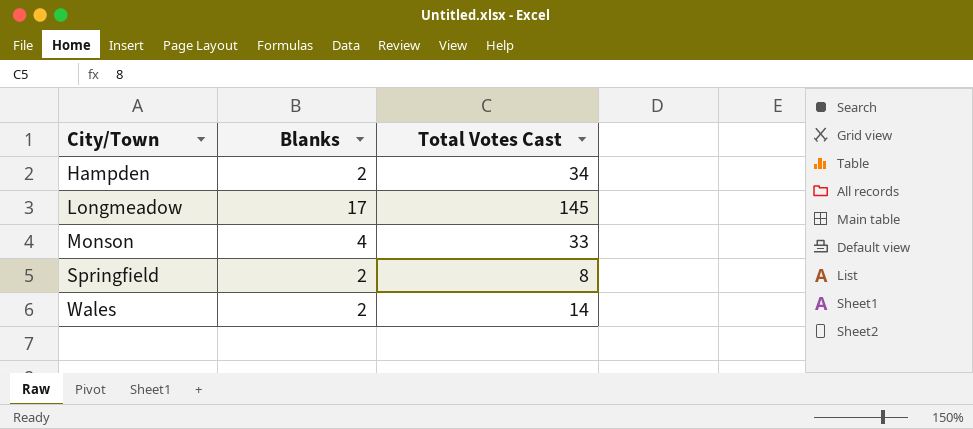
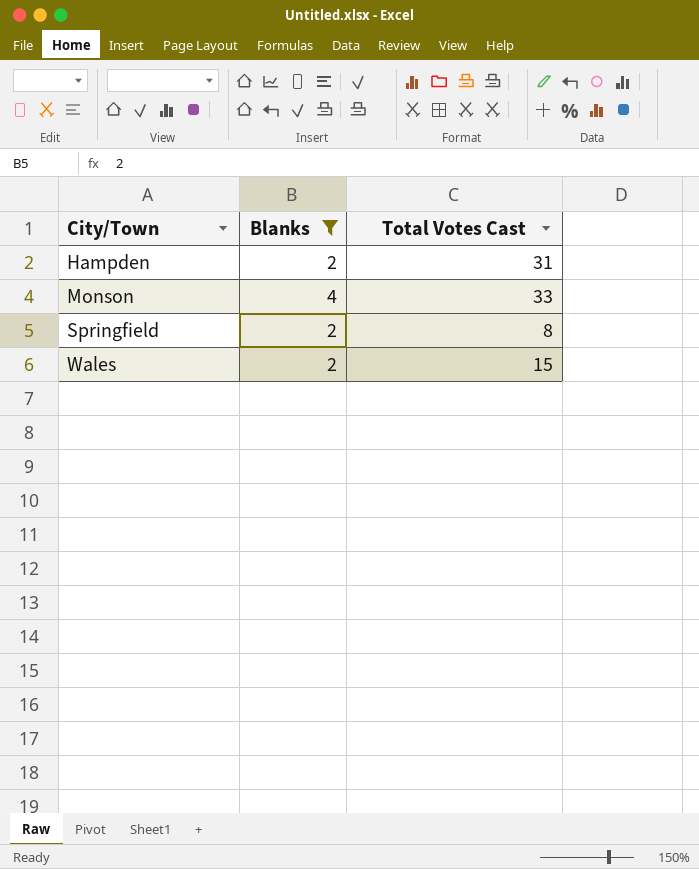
filter: none -> Blanks != 17
Hampden | Total Votes Cast: 34 -> 31
Wales | Total Votes Cast: 14 -> 15

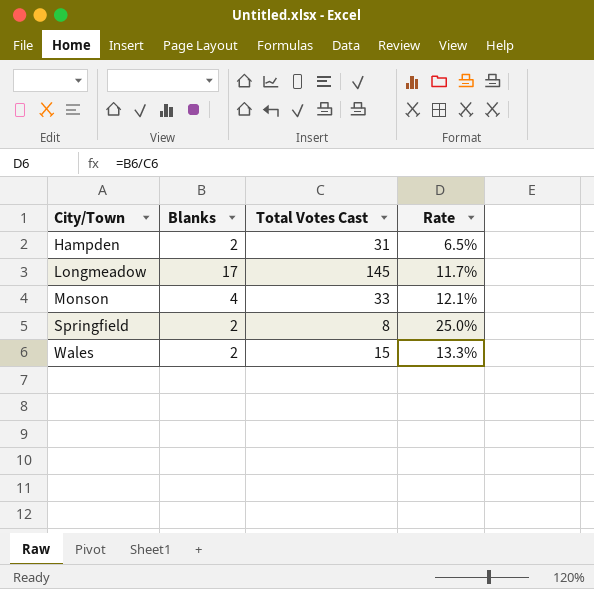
filter: Blanks != 17 -> none
column Rate | formula: none -> [Blanks] / [Total Votes Cast]

